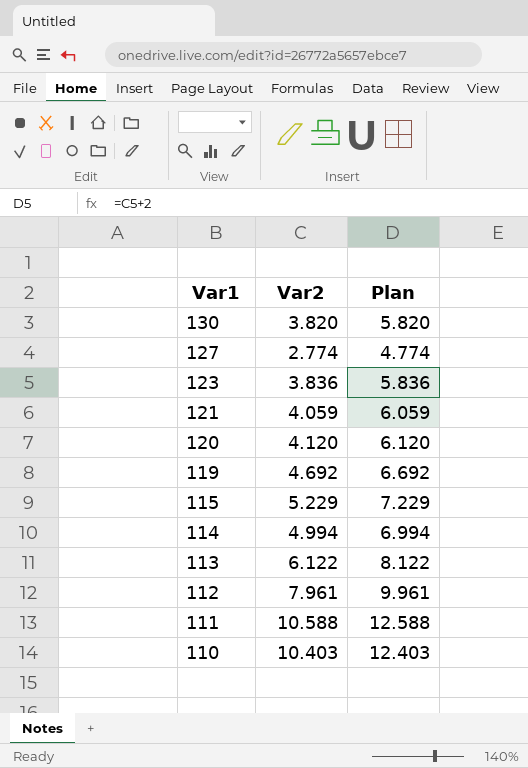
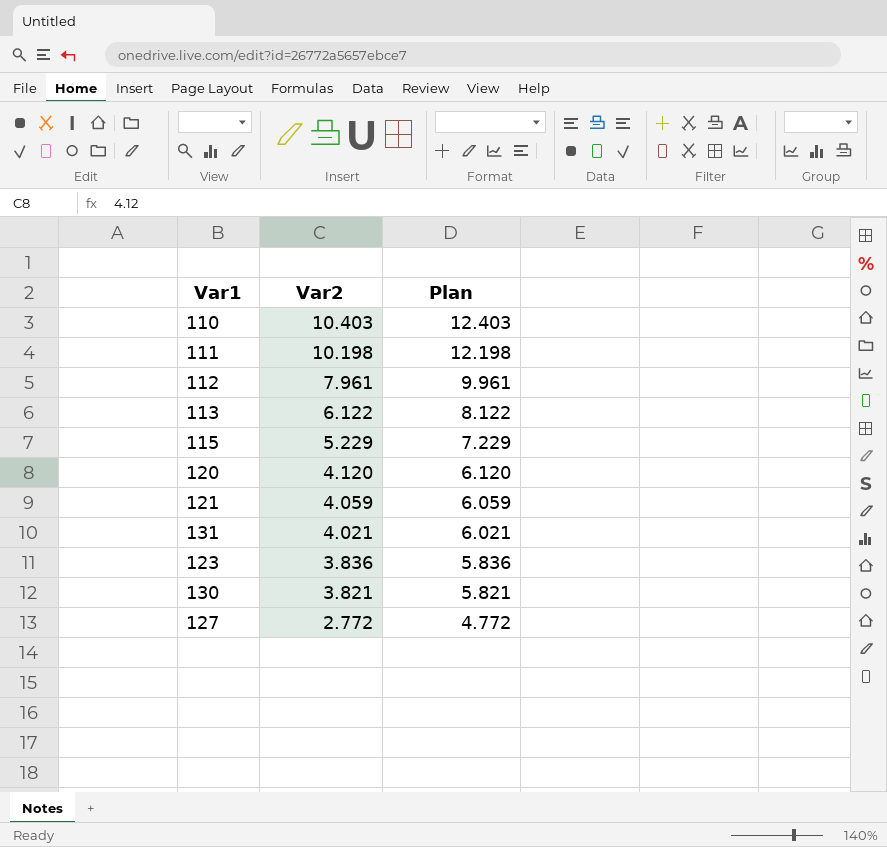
row order: Var1 descending -> Var2 descending
row 119: 4.692 | 6.692 -> none
row 114: 4.994 | 6.994 -> none
111 | Var2: 10.588 -> 10.198
111 | Plan: 12.588 -> 12.198
row 131: none -> 4.021 | 6.021
130 | Var2: 3.820 -> 3.821
130 | Plan: 5.820 -> 5.821
127 | Var2: 2.774 -> 2.772
127 | Plan: 4.774 -> 4.772

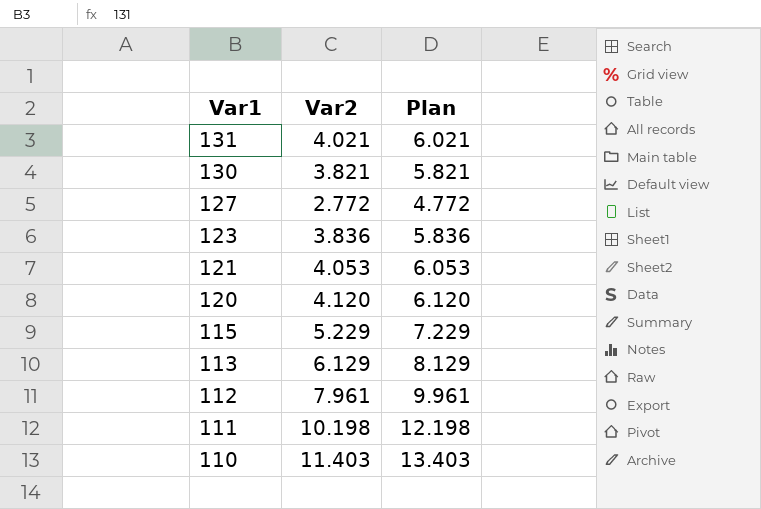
row order: Var2 descending -> Var1 descending
121 | Var2: 4.059 -> 4.053
121 | Plan: 6.059 -> 6.053
113 | Var2: 6.122 -> 6.129
113 | Plan: 8.122 -> 8.129
110 | Var2: 10.403 -> 11.403
110 | Plan: 12.403 -> 13.403

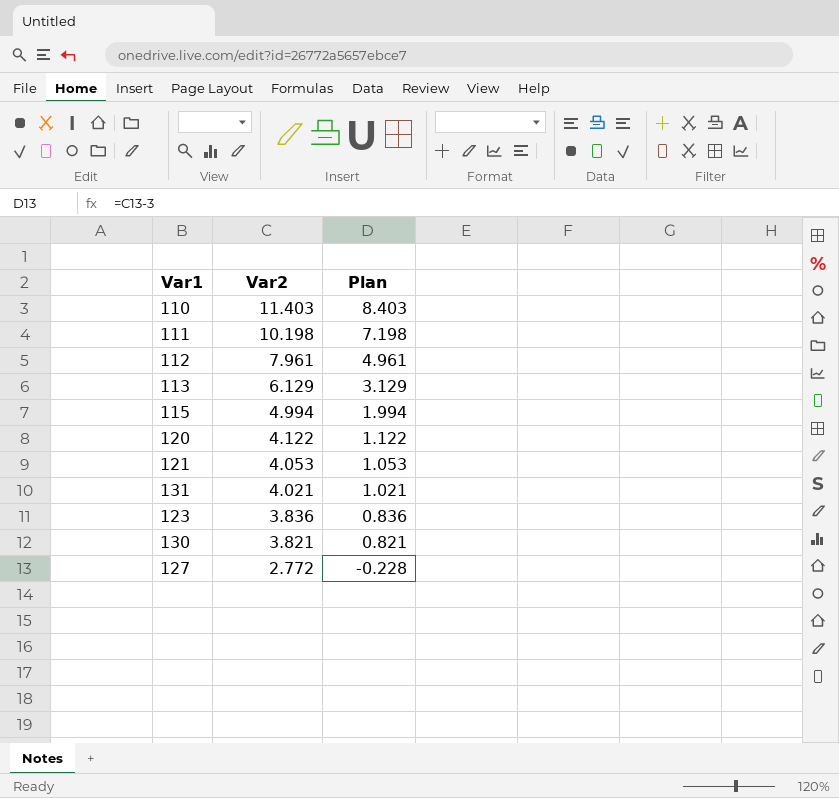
row order: Var1 descending -> Var2 descending
column Plan | formula: [Var2] + 2 -> [Var2] - 3
115 | Var2: 5.229 -> 4.994
120 | Var2: 4.120 -> 4.122

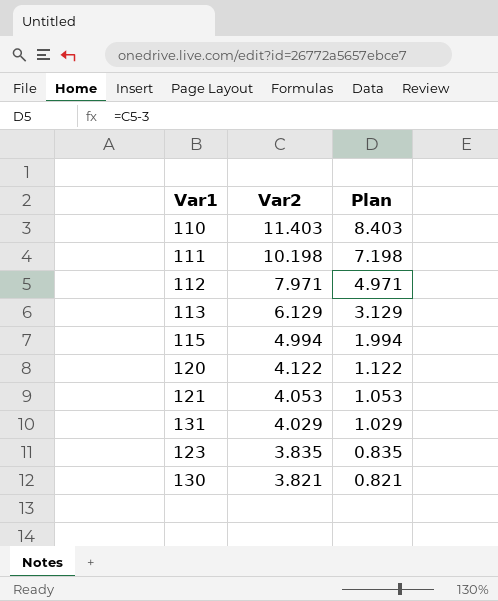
row 127: 2.772 | -0.228 -> none
112 | Var2: 7.961 -> 7.971
112 | Plan: 4.961 -> 4.971
131 | Var2: 4.021 -> 4.029
131 | Plan: 1.021 -> 1.029
123 | Var2: 3.836 -> 3.835
123 | Plan: 0.836 -> 0.835

